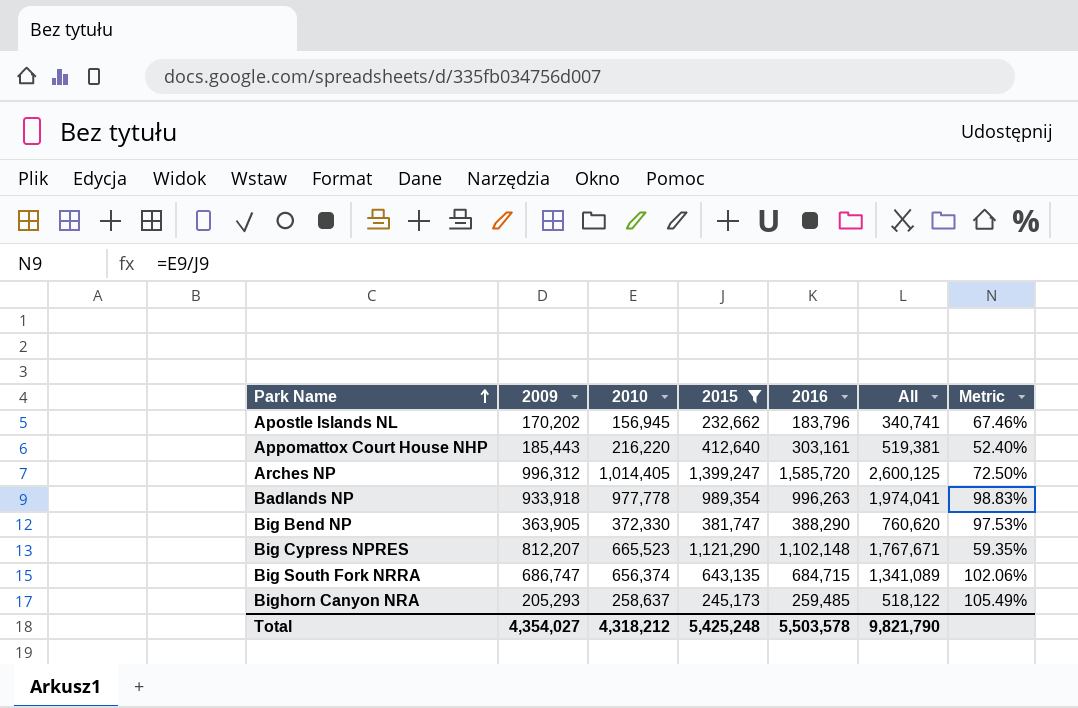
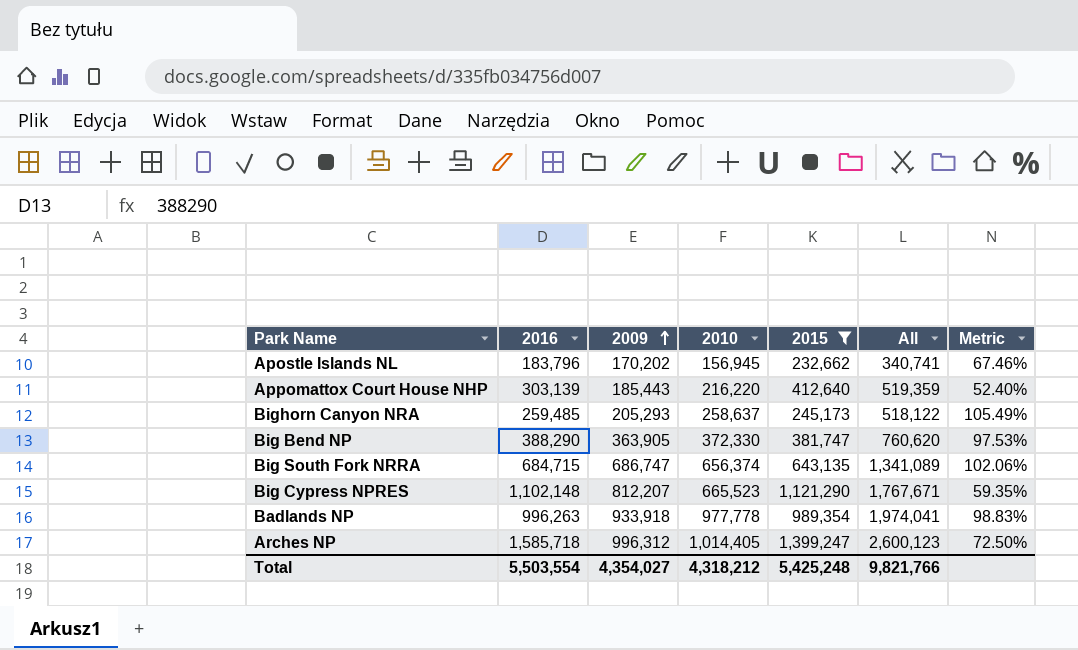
row order: Park Name ascending -> 2009 ascending
column 2016 | position: 5 -> 2
Appomattox Court House NHP | 2016: 303,161 -> 303,139
Appomattox Court House NHP | All: 519,381 -> 519,359
Arches NP | 2016: 1,585,720 -> 1,585,718
Arches NP | All: 2,600,125 -> 2,600,123
Total | 2016: 5,503,578 -> 5,503,554
Total | All: 9,821,790 -> 9,821,766

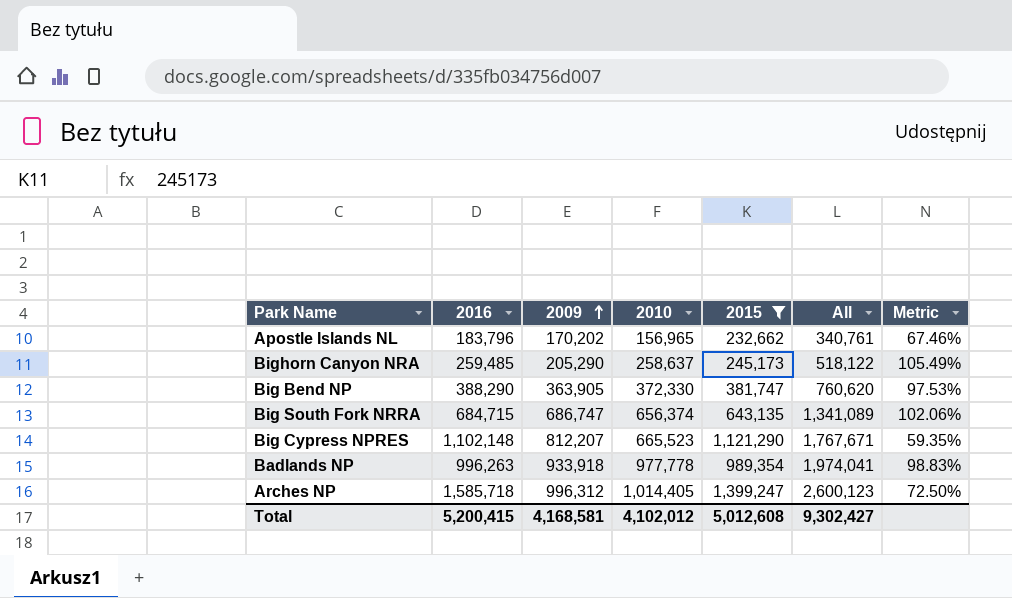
row Appomattox Court House NHP: 303,139 | 185,443 | 216,220 | 412,640 | 519,359 | 52.40% -> none
Apostle Islands NL | 2010: 156,945 -> 156,965
Apostle Islands NL | All: 340,741 -> 340,761
Bighorn Canyon NRA | 2009: 205,293 -> 205,290
Total | 2016: 5,503,554 -> 5,200,415
Total | 2009: 4,354,027 -> 4,168,581
Total | 2010: 4,318,212 -> 4,102,012
Total | 2015: 5,425,248 -> 5,012,608
Total | All: 9,821,766 -> 9,302,427

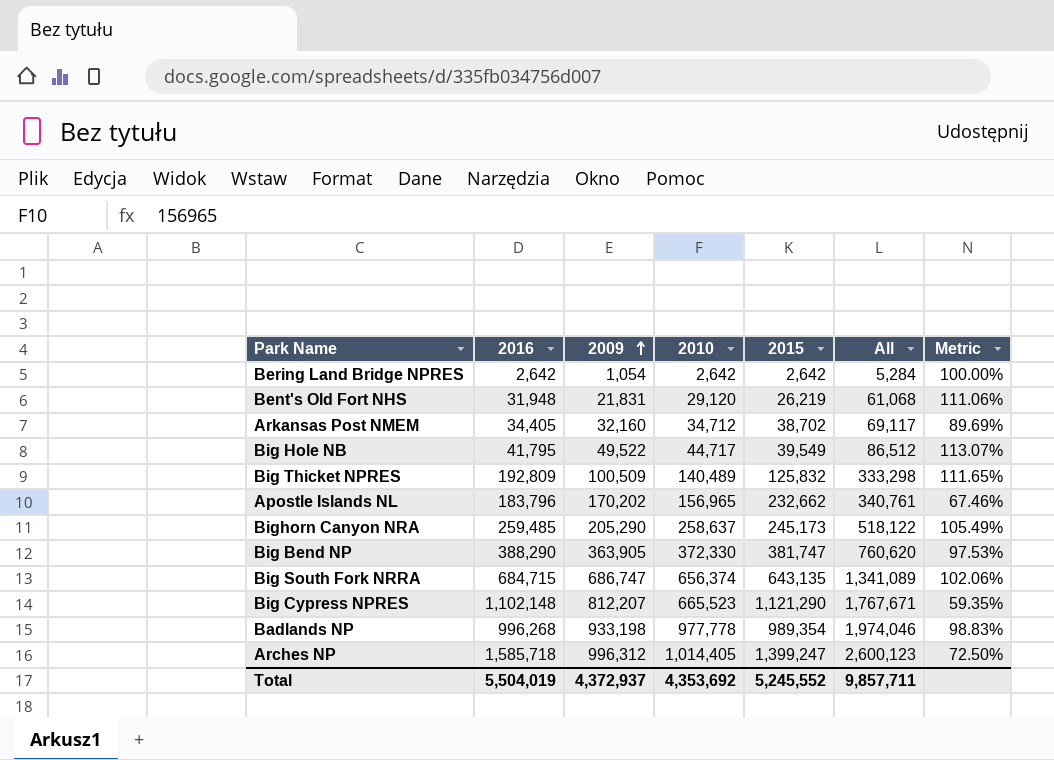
filter: 2015 >= 232,662 -> none
Badlands NP | 2016: 996,263 -> 996,268
Badlands NP | 2009: 933,918 -> 933,198
Badlands NP | All: 1,974,041 -> 1,974,046
Total | 2016: 5,200,415 -> 5,504,019
Total | 2009: 4,168,581 -> 4,372,937
Total | 2010: 4,102,012 -> 4,353,692
Total | 2015: 5,012,608 -> 5,245,552
Total | All: 9,302,427 -> 9,857,711

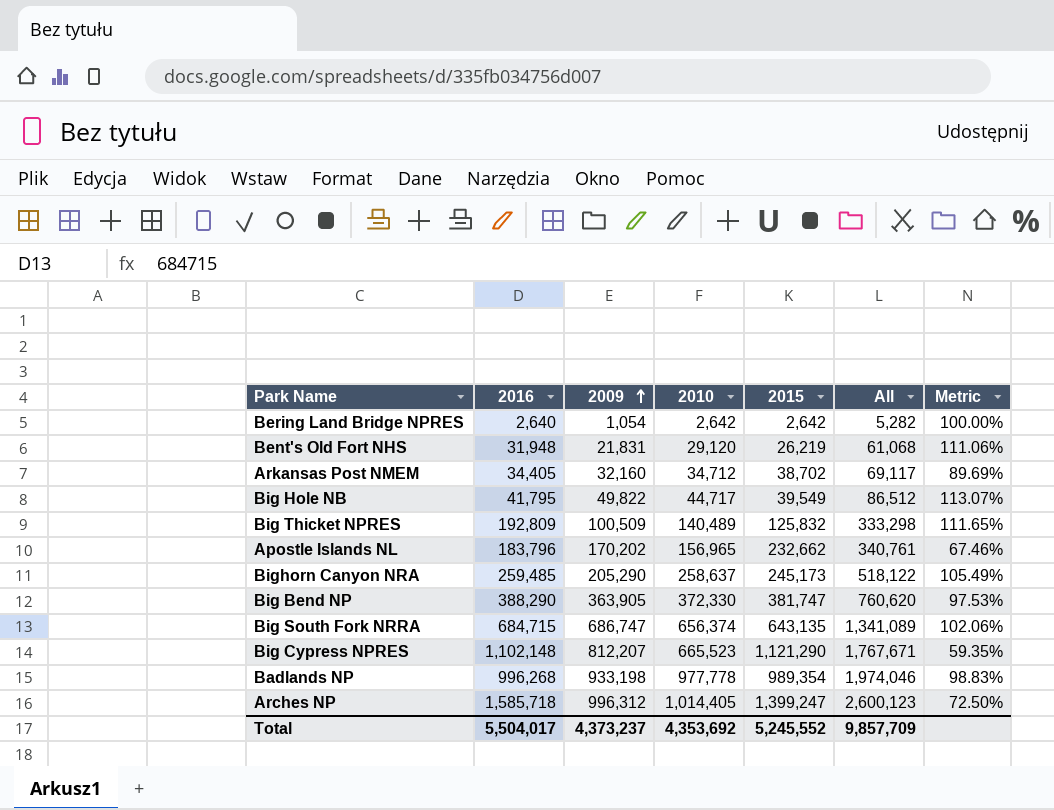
Bering Land Bridge NPRES | 2016: 2,642 -> 2,640
Bering Land Bridge NPRES | All: 5,284 -> 5,282
Big Hole NB | 2009: 49,522 -> 49,822
Total | 2016: 5,504,019 -> 5,504,017
Total | 2009: 4,372,937 -> 4,373,237
Total | All: 9,857,711 -> 9,857,709

